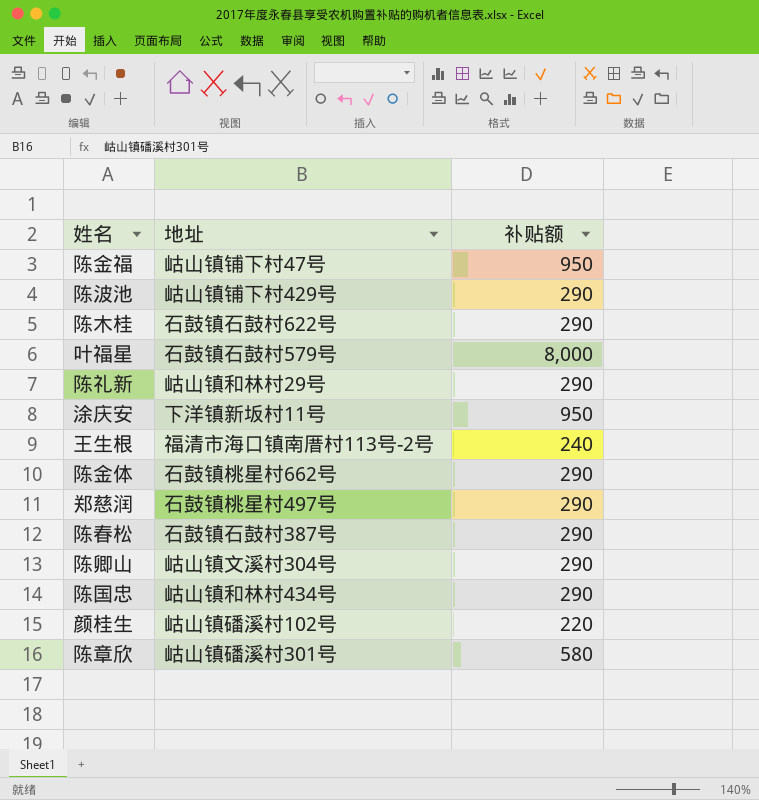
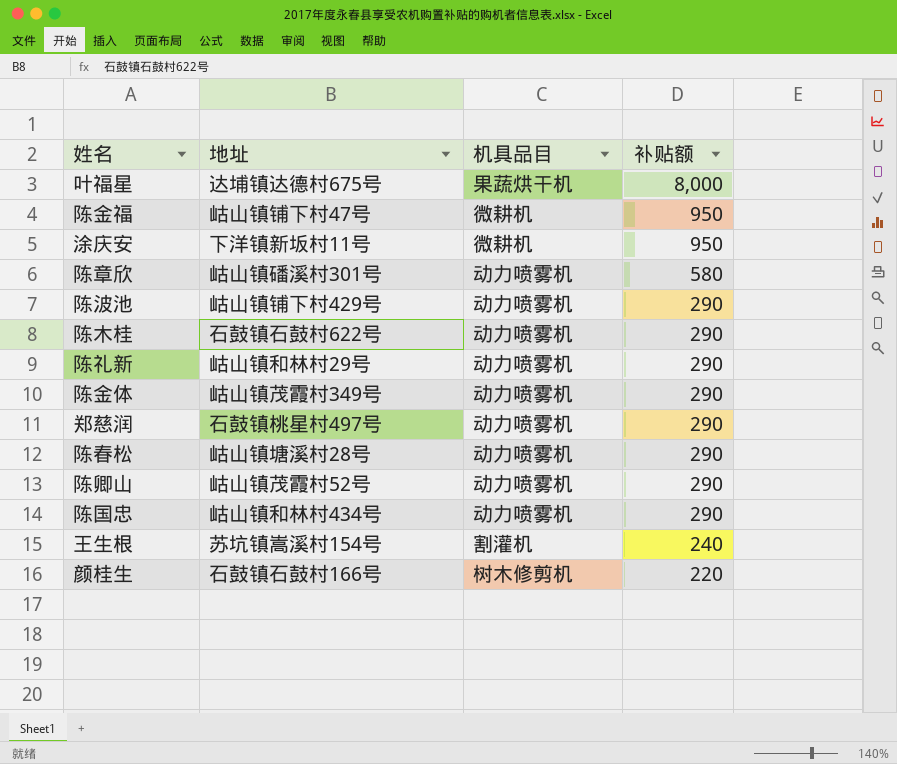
row order: none -> 补贴额 descending
column 机具品目 | position: none -> 3
叶福星 | 地址: 石鼓镇石鼓村579号 -> 达埔镇达德村675号
陈金体 | 地址: 石鼓镇桃星村662号 -> 岵山镇茂霞村349号
陈春松 | 地址: 石鼓镇石鼓村387号 -> 岵山镇塘溪村28号
陈卿山 | 地址: 岵山镇文溪村304号 -> 岵山镇茂霞村52号
王生根 | 地址: 福清市海口镇南厝村113号-2号 -> 苏坑镇嵩溪村154号
颜桂生 | 地址: 岵山镇磻溪村102号 -> 石鼓镇石鼓村166号

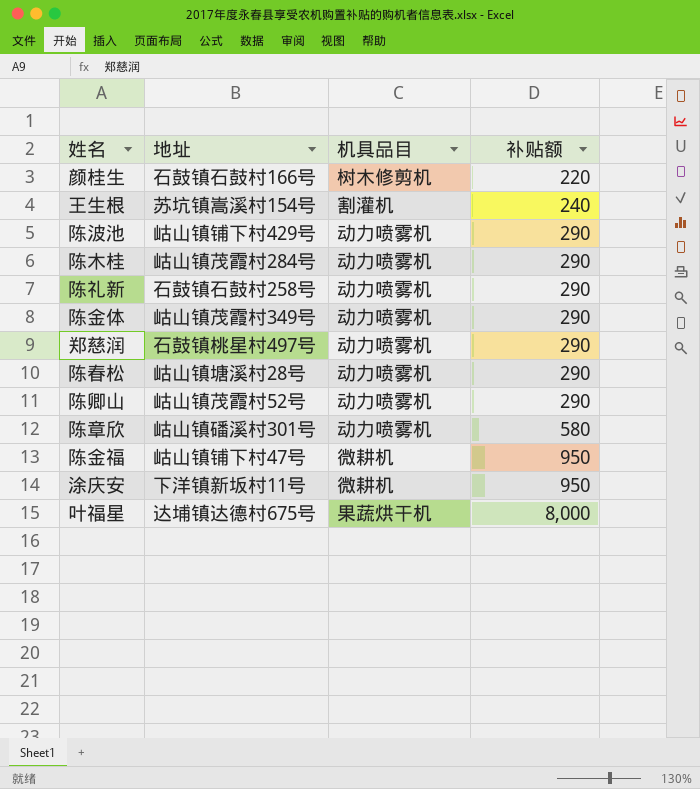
row order: 补贴额 descending -> 补贴额 ascending
row 陈国忠: 岵山镇和林村434号 | 动力喷雾机 | 290 -> none
陈木桂 | 地址: 石鼓镇石鼓村622号 -> 岵山镇茂霞村284号
陈礼新 | 地址: 岵山镇和林村29号 -> 石鼓镇石鼓村258号

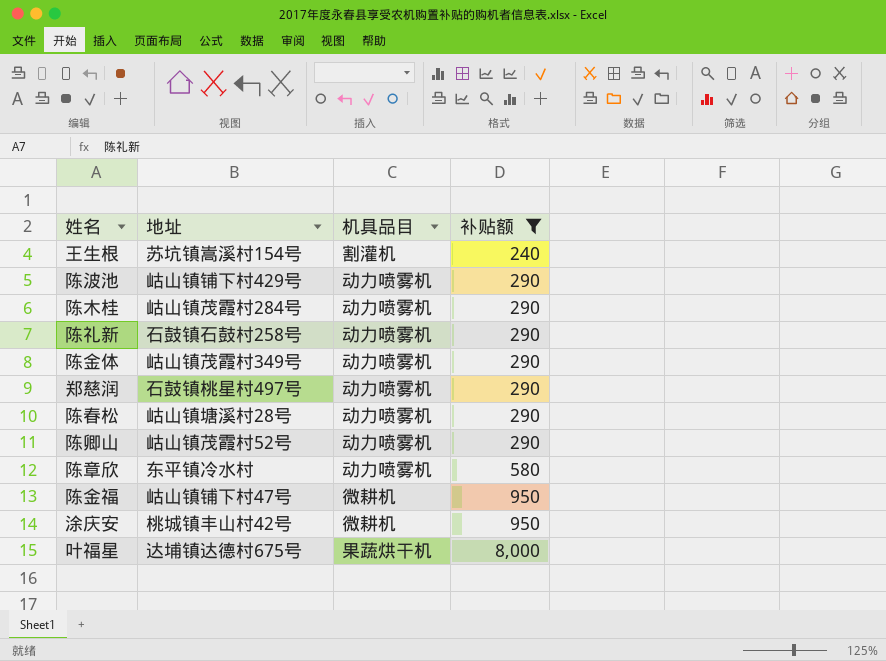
filter: none -> 补贴额 != 220
陈章欣 | 地址: 岵山镇磻溪村301号 -> 东平镇冷水村
涂庆安 | 地址: 下洋镇新坂村11号 -> 桃城镇丰山村42号

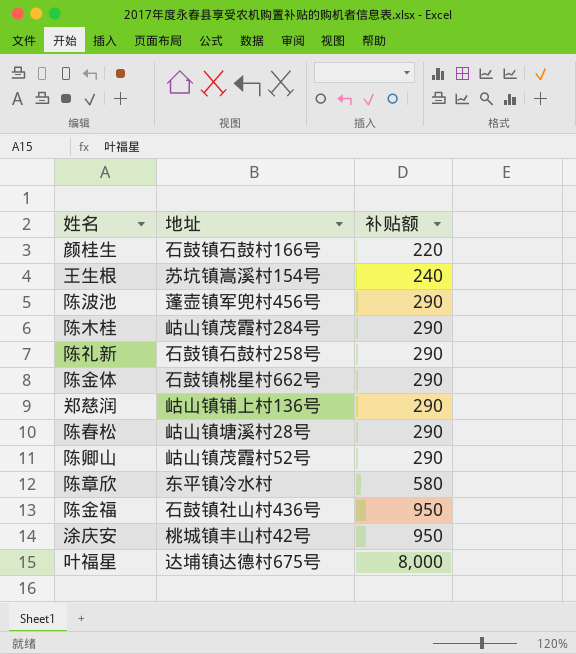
filter: 补贴额 != 220 -> none
column 机具品目 | position: 3 -> none
陈波池 | 地址: 岵山镇铺下村429号 -> 蓬壶镇军兜村456号
陈金体 | 地址: 岵山镇茂霞村349号 -> 石鼓镇桃星村662号
郑慈润 | 地址: 石鼓镇桃星村497号 -> 岵山镇铺上村136号
陈金福 | 地址: 岵山镇铺下村47号 -> 石鼓镇社山村436号

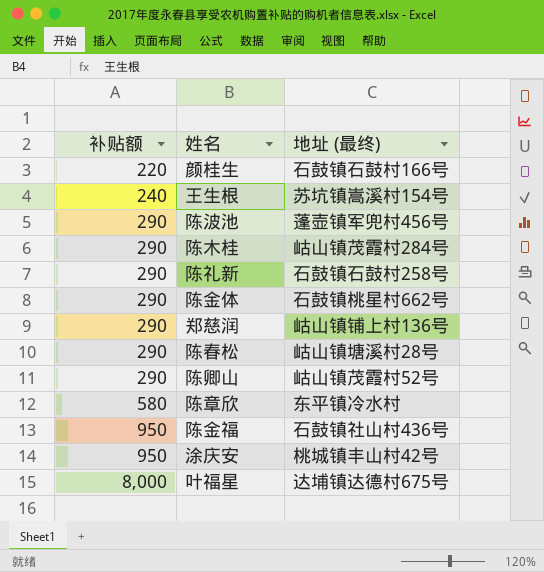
column 补贴额 | position: 3 -> 1
column name: 地址 -> 地址 (最终)

